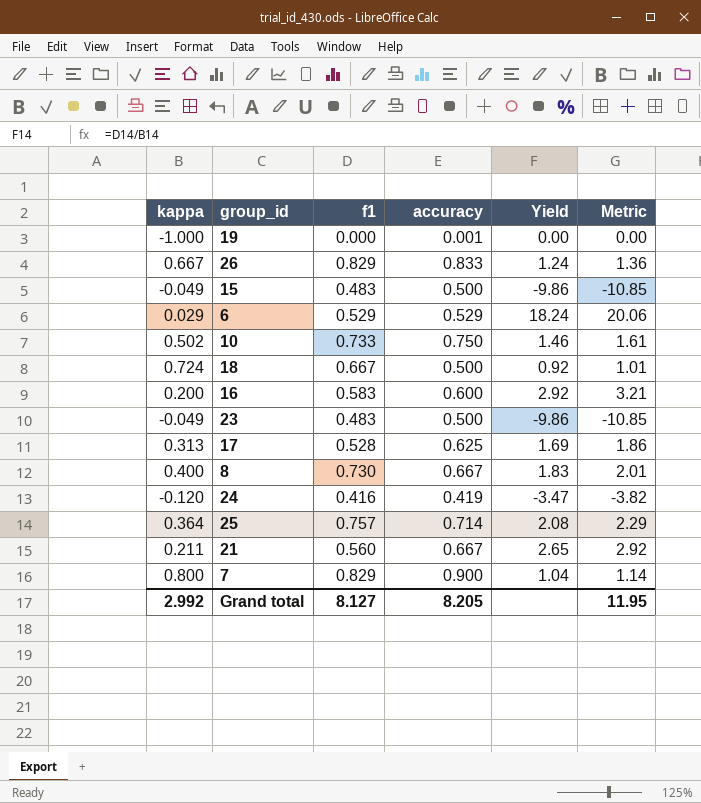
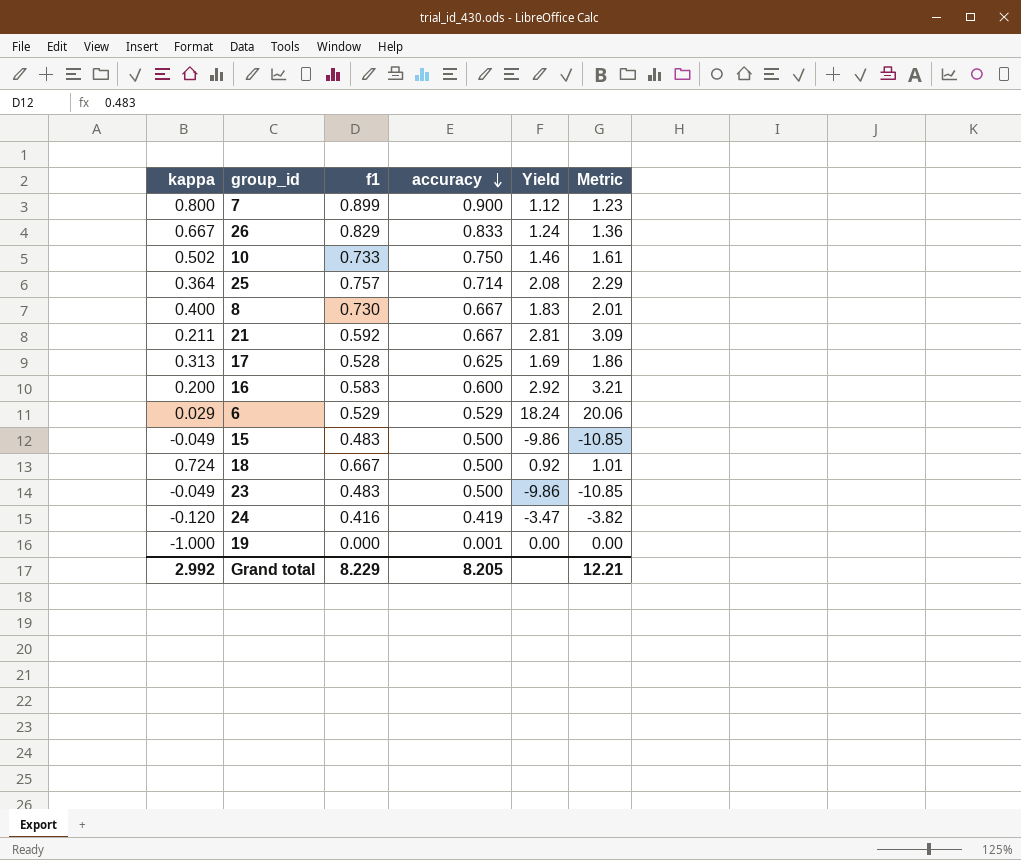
row order: none -> accuracy descending
7 | f1: 0.829 -> 0.899
7 | Yield: 1.04 -> 1.12
7 | Metric: 1.14 -> 1.23
21 | f1: 0.560 -> 0.592
21 | Yield: 2.65 -> 2.81
21 | Metric: 2.92 -> 3.09
Grand total | f1: 8.127 -> 8.229
Grand total | Metric: 11.95 -> 12.21

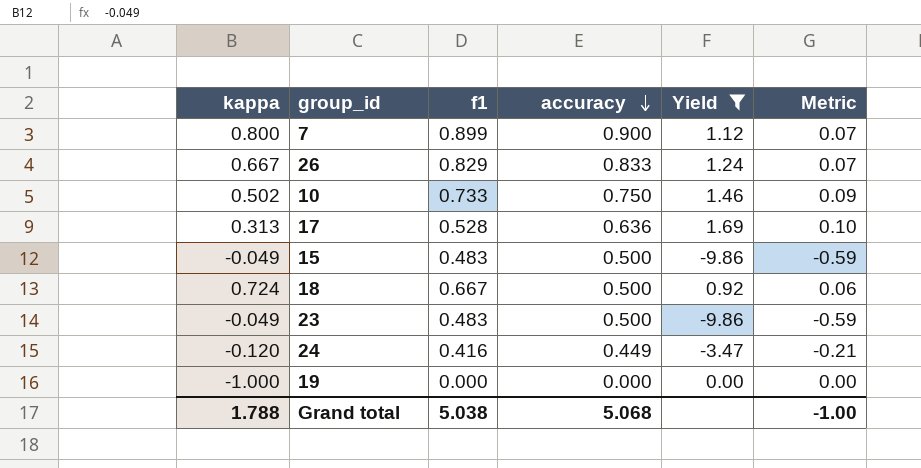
filter: none -> Yield <= 1.69
column Metric | formula: [Yield] * 1.1 -> [Yield] * 0.06
17 | accuracy: 0.625 -> 0.636
24 | accuracy: 0.419 -> 0.449
19 | accuracy: 0.001 -> 0.000
Grand total | kappa: 2.992 -> 1.788
Grand total | f1: 8.229 -> 5.038
Grand total | accuracy: 8.205 -> 5.068
Grand total | Metric: 12.21 -> -1.00

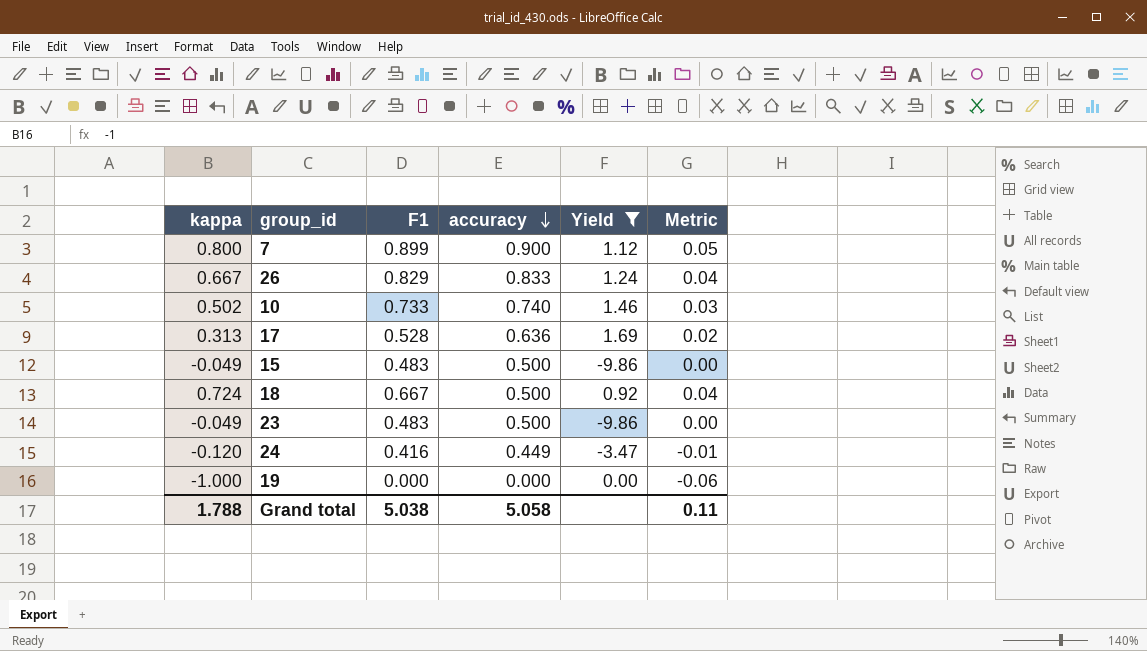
column name: f1 -> F1
column Metric | formula: [Yield] * 0.06 -> [kappa] * 0.06
10 | accuracy: 0.750 -> 0.740
Grand total | accuracy: 5.068 -> 5.058
Grand total | Metric: -1.00 -> 0.11

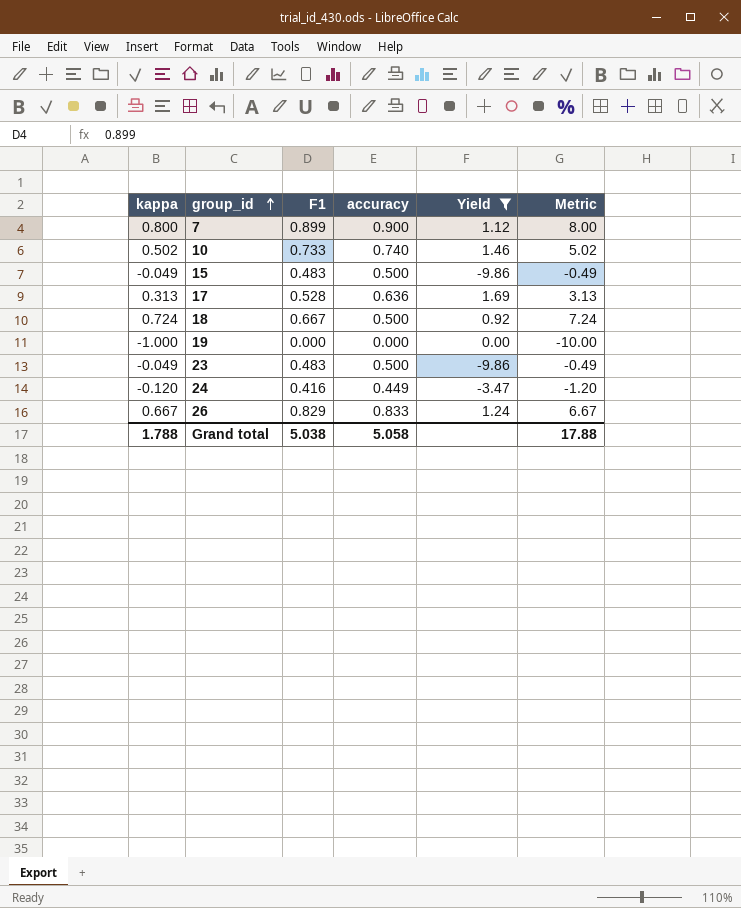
row order: accuracy descending -> group_id ascending
column Metric | formula: [kappa] * 0.06 -> [kappa] * 10
Grand total | Metric: 0.11 -> 17.88

